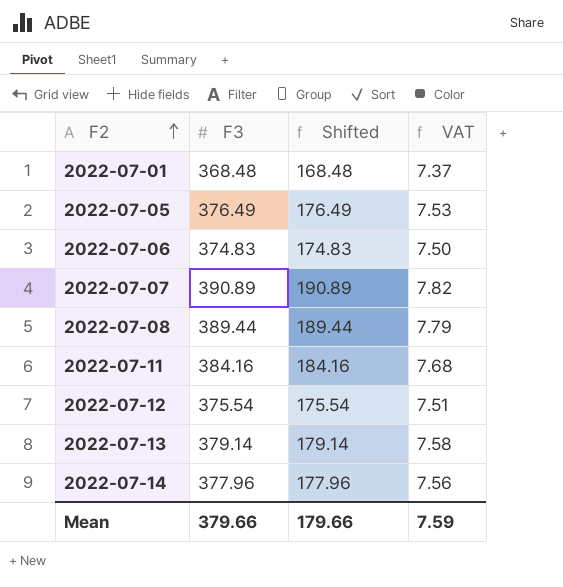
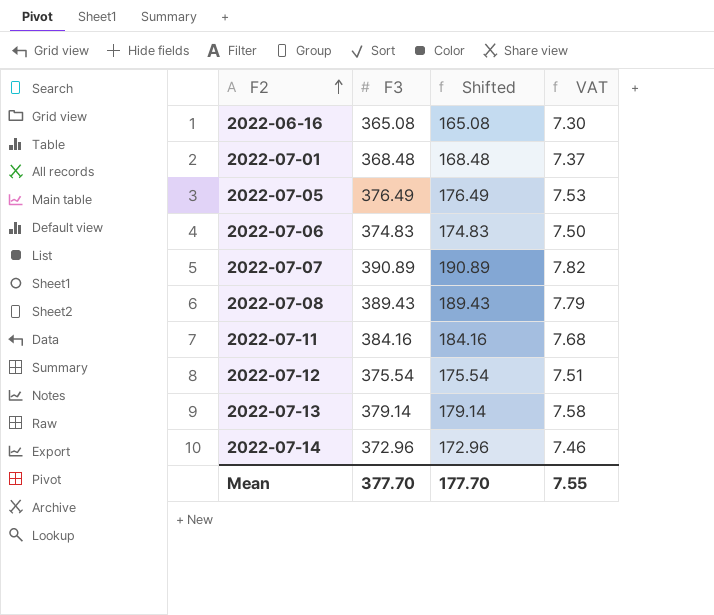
row 2022-06-16: none -> 365.08 | 165.08 | 7.30
2022-07-08 | F3: 389.44 -> 389.43
2022-07-08 | Shifted: 189.44 -> 189.43
2022-07-14 | F3: 377.96 -> 372.96
2022-07-14 | Shifted: 177.96 -> 172.96
2022-07-14 | VAT: 7.56 -> 7.46
Mean | F3: 379.66 -> 377.70
Mean | Shifted: 179.66 -> 177.70
Mean | VAT: 7.59 -> 7.55

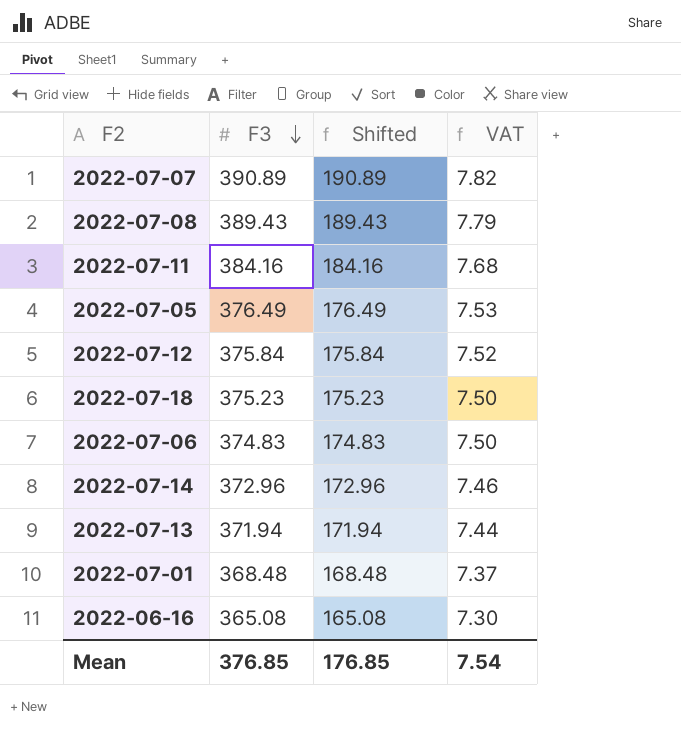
row order: F2 ascending -> F3 descending
2022-07-12 | F3: 375.54 -> 375.84
2022-07-12 | Shifted: 175.54 -> 175.84
2022-07-12 | VAT: 7.51 -> 7.52
row 2022-07-18: none -> 375.23 | 175.23 | 7.50
2022-07-13 | F3: 379.14 -> 371.94
2022-07-13 | Shifted: 179.14 -> 171.94
2022-07-13 | VAT: 7.58 -> 7.44
Mean | F3: 377.70 -> 376.85
Mean | Shifted: 177.70 -> 176.85
Mean | VAT: 7.55 -> 7.54

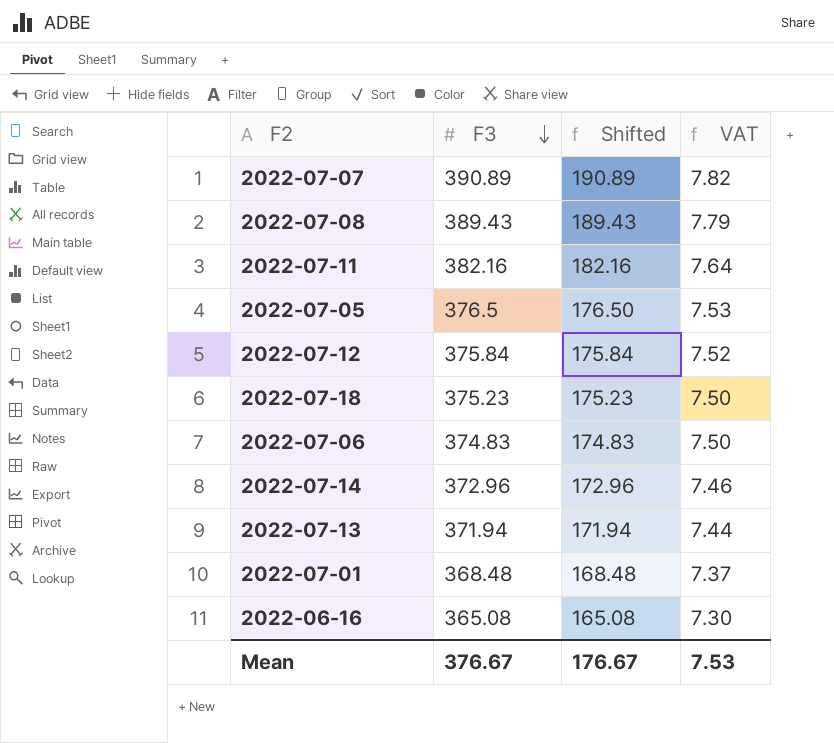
2022-07-11 | F3: 384.16 -> 382.16
2022-07-11 | Shifted: 184.16 -> 182.16
2022-07-11 | VAT: 7.68 -> 7.64
2022-07-05 | F3: 376.49 -> 376.5
2022-07-05 | Shifted: 176.49 -> 176.50
Mean | F3: 376.85 -> 376.67
Mean | Shifted: 176.85 -> 176.67
Mean | VAT: 7.54 -> 7.53

